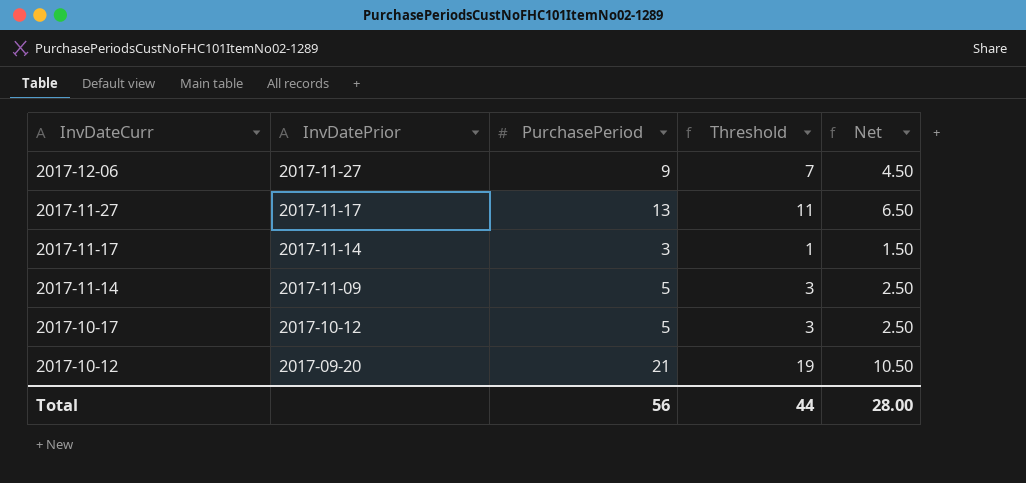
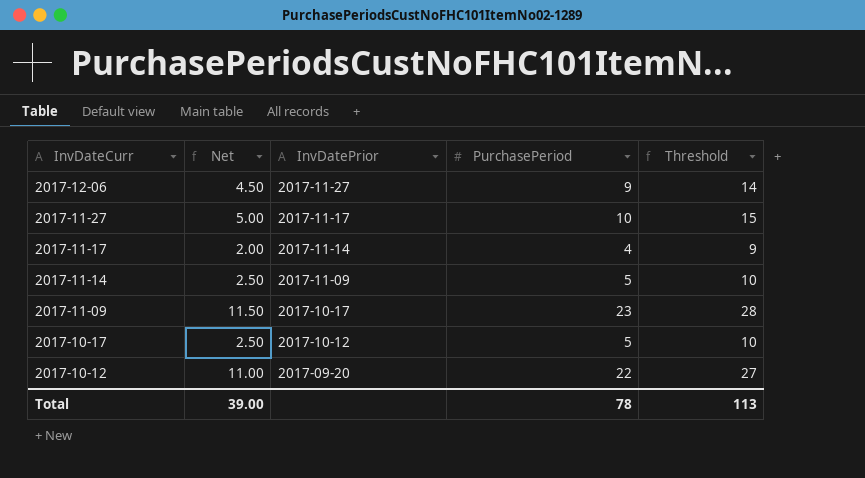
column Net | position: 5 -> 2
column Threshold | formula: [PurchasePeriod] - 2 -> [PurchasePeriod] + 5
2017-11-27 | Net: 6.50 -> 5.00
2017-11-27 | PurchasePeriod: 13 -> 10
2017-11-17 | Net: 1.50 -> 2.00
2017-11-17 | PurchasePeriod: 3 -> 4
row 2017-11-09: none -> 11.50 | 2017-10-17 | 23 | 28
2017-10-12 | Net: 10.50 -> 11.00
2017-10-12 | PurchasePeriod: 21 -> 22
Total | Net: 28.00 -> 39.00
Total | PurchasePeriod: 56 -> 78
Total | Threshold: 44 -> 113

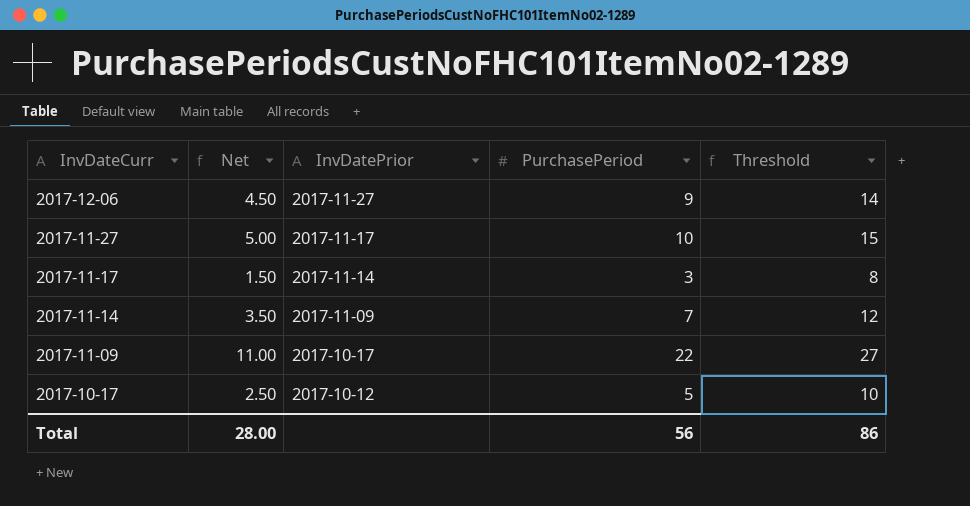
row 2017-10-12: 11.00 | 2017-09-20 | 22 | 27 -> none
2017-11-17 | Net: 2.00 -> 1.50
2017-11-17 | PurchasePeriod: 4 -> 3
2017-11-17 | Threshold: 9 -> 8
2017-11-14 | Net: 2.50 -> 3.50
2017-11-14 | PurchasePeriod: 5 -> 7
2017-11-14 | Threshold: 10 -> 12
2017-11-09 | Net: 11.50 -> 11.00
2017-11-09 | PurchasePeriod: 23 -> 22
2017-11-09 | Threshold: 28 -> 27
Total | Net: 39.00 -> 28.00
Total | PurchasePeriod: 78 -> 56
Total | Threshold: 113 -> 86

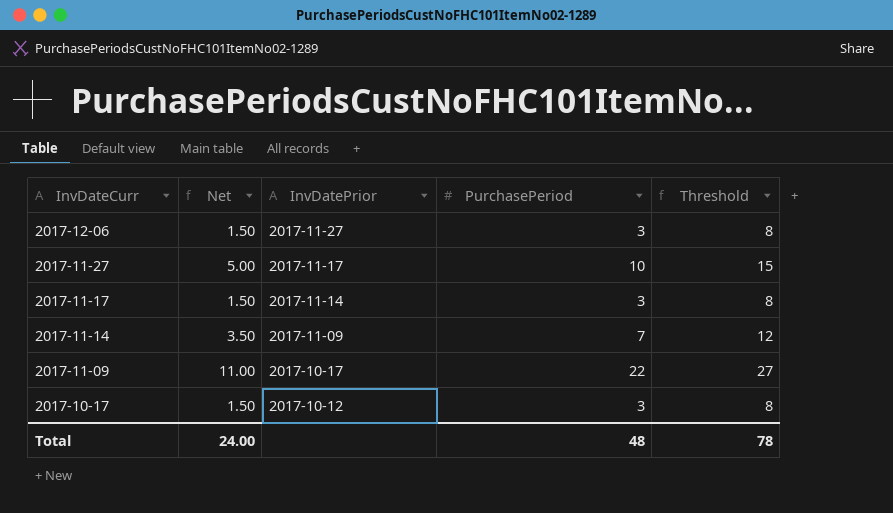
2017-12-06 | Net: 4.50 -> 1.50
2017-12-06 | PurchasePeriod: 9 -> 3
2017-12-06 | Threshold: 14 -> 8
2017-10-17 | Net: 2.50 -> 1.50
2017-10-17 | PurchasePeriod: 5 -> 3
2017-10-17 | Threshold: 10 -> 8
Total | Net: 28.00 -> 24.00
Total | PurchasePeriod: 56 -> 48
Total | Threshold: 86 -> 78

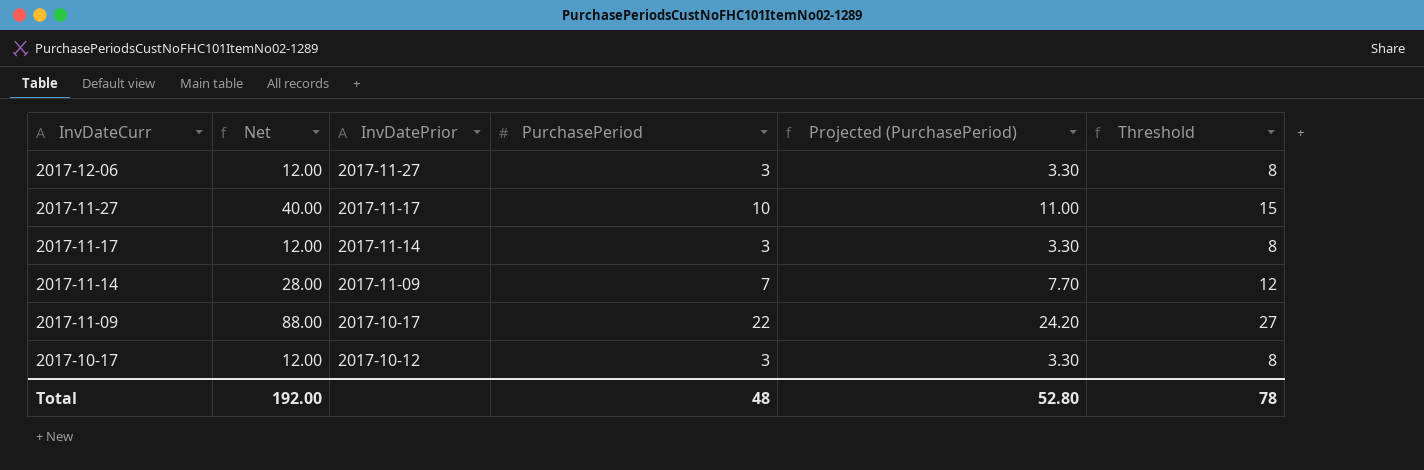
column Net | formula: [PurchasePeriod] * 0.5 -> [PurchasePeriod] * 4
column Projected (PurchasePeriod) | formula: none -> [PurchasePeriod] * 1.1
Total | Net: 24.00 -> 192.00

